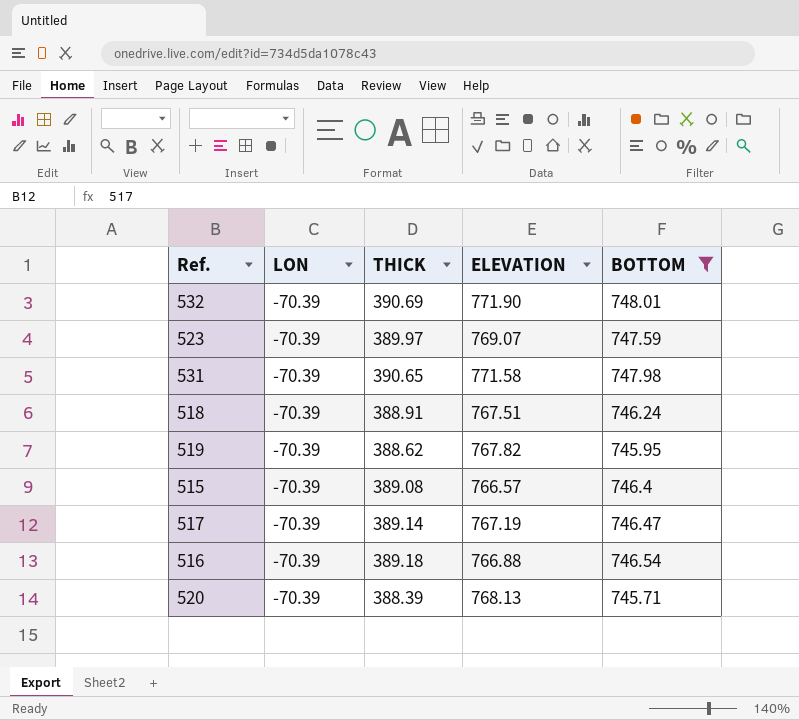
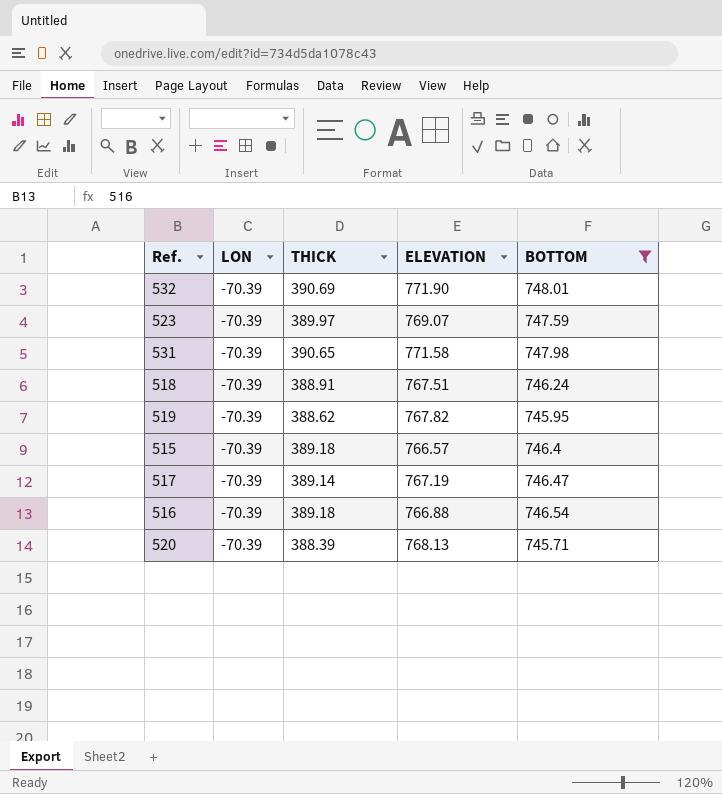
515 | THICK: 389.08 -> 389.18

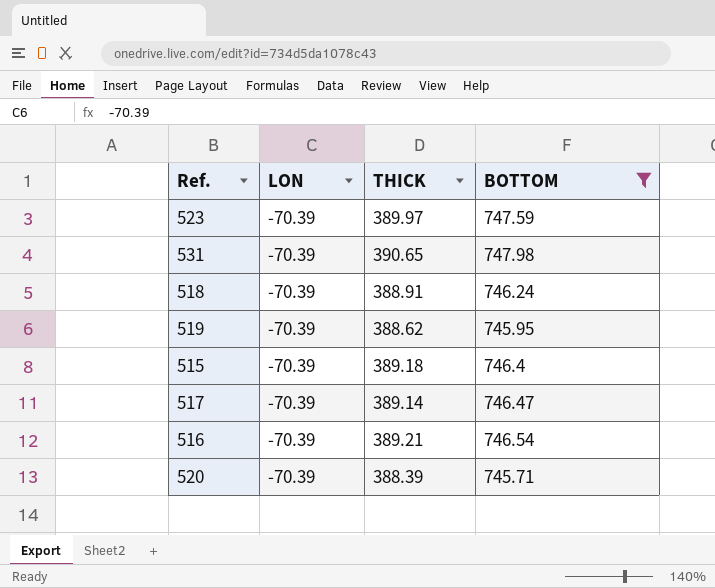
column ELEVATION | position: 4 -> none
row 532: -70.39 | 390.69 | 771.90 | 748.01 -> none
516 | THICK: 389.18 -> 389.21

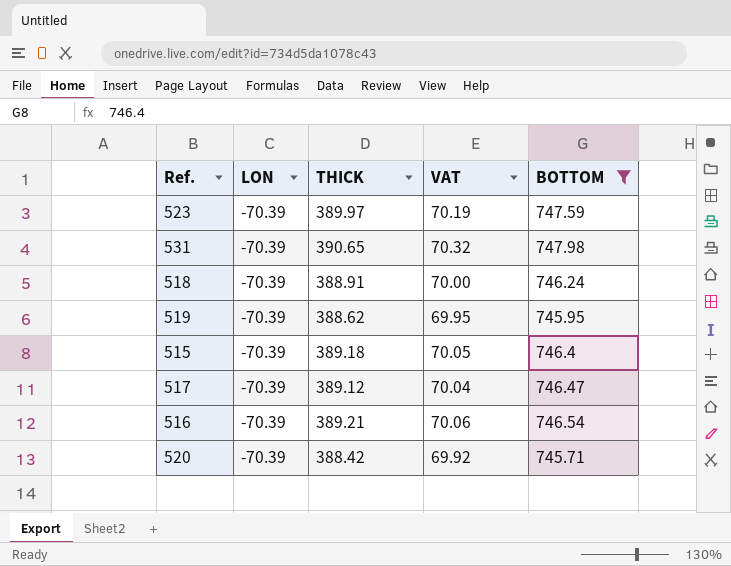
column VAT | formula: none -> [THICK] * 0.18
517 | THICK: 389.14 -> 389.12
520 | THICK: 388.39 -> 388.42

